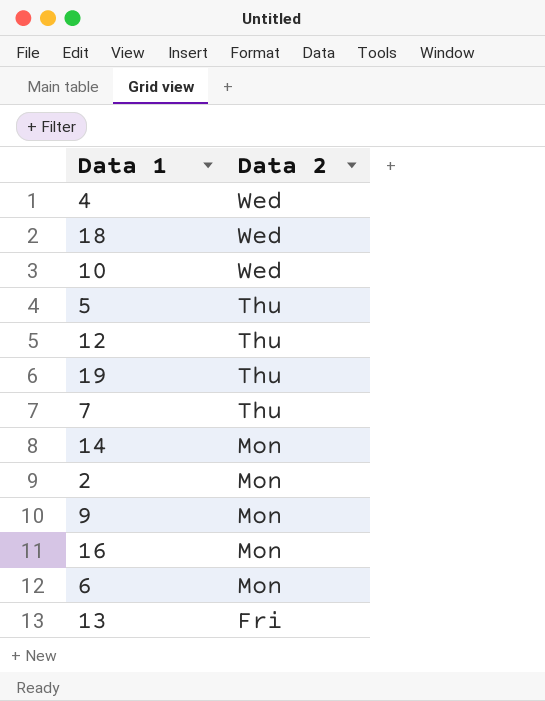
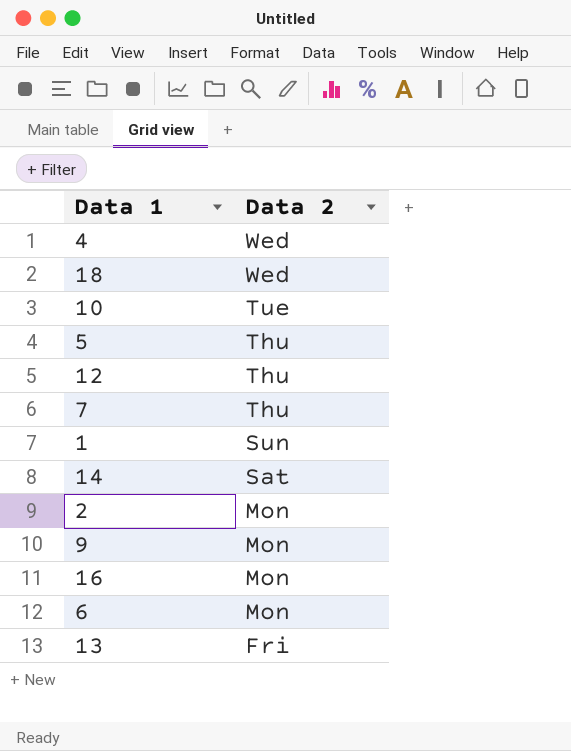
row 19: Thu -> none
10 | Data 2: Wed -> Tue
row 1: none -> Sun
14 | Data 2: Mon -> Sat

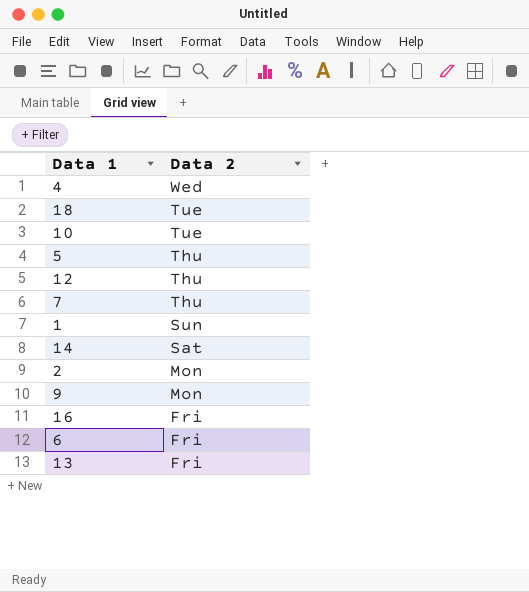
18 | Data 2: Wed -> Tue
16 | Data 2: Mon -> Fri
6 | Data 2: Mon -> Fri

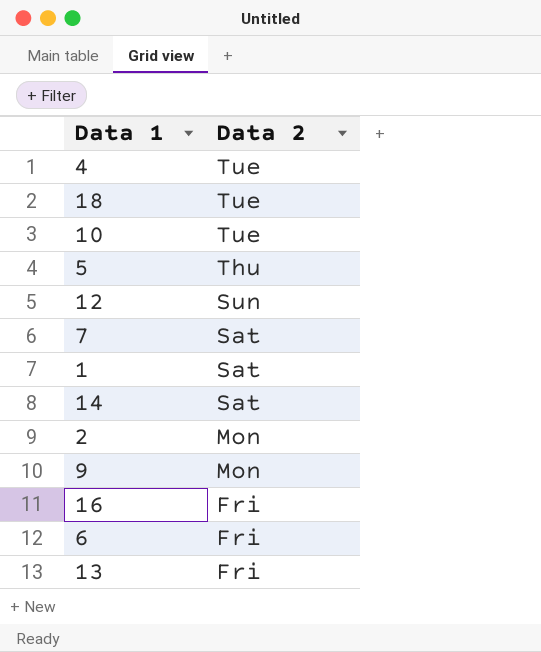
4 | Data 2: Wed -> Tue
12 | Data 2: Thu -> Sun
7 | Data 2: Thu -> Sat
1 | Data 2: Sun -> Sat

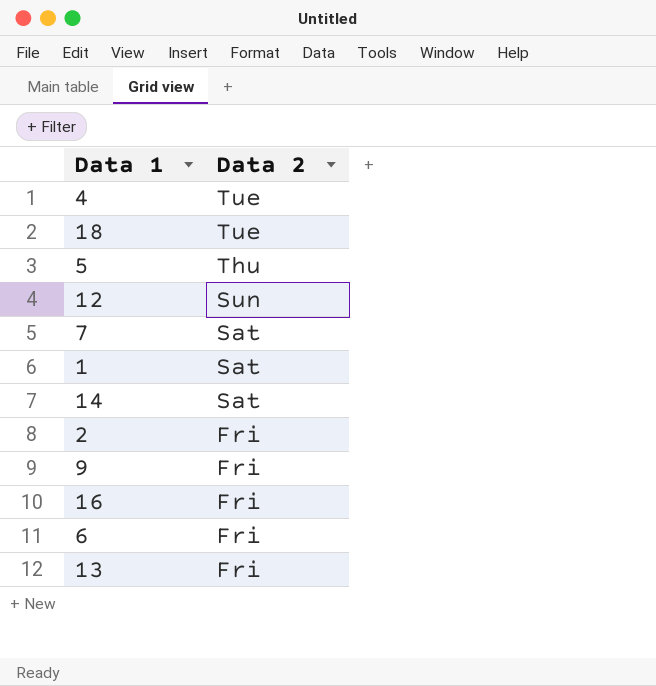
row 10: Tue -> none
2 | Data 2: Mon -> Fri
9 | Data 2: Mon -> Fri

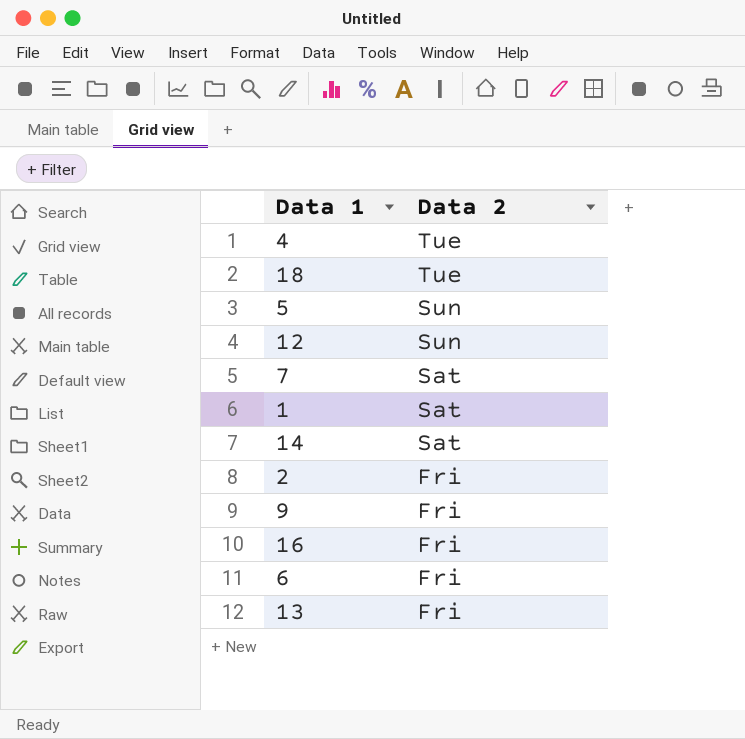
5 | Data 2: Thu -> Sun

